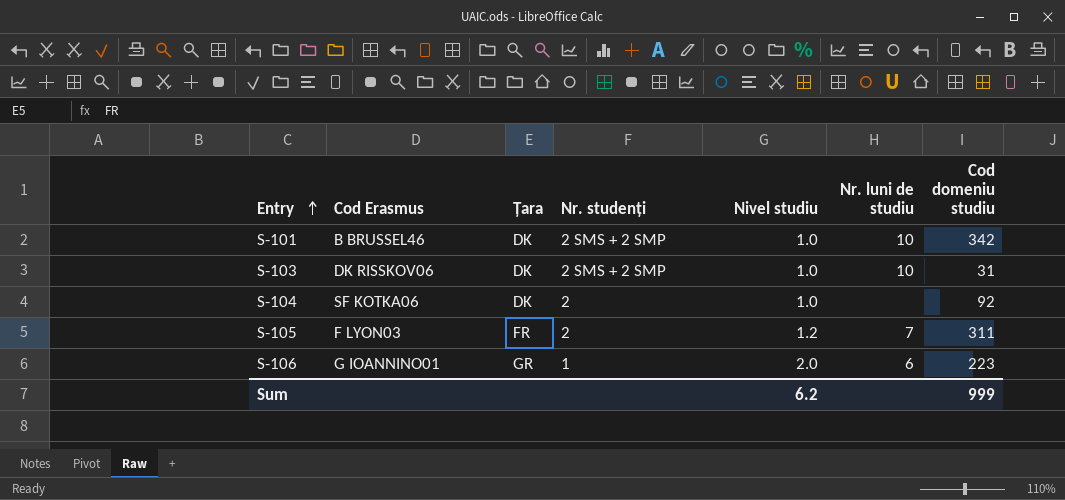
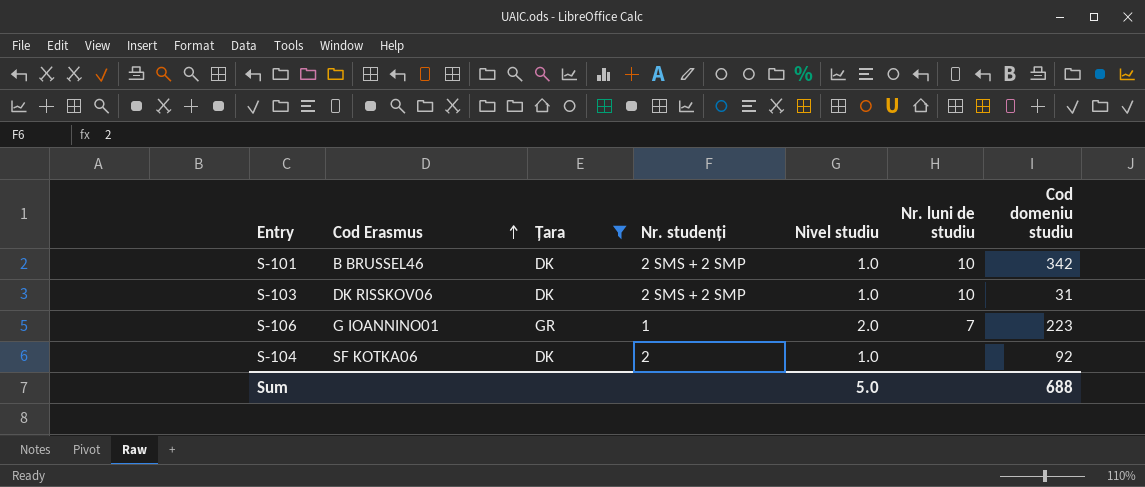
filter: none -> Țara != FR
row order: Entry ascending -> Cod Erasmus ascending
S-106 | Nr. luni de studiu: 6 -> 7
Sum | Nivel studiu: 6.2 -> 5.0
Sum | Cod domeniu studiu: 999 -> 688

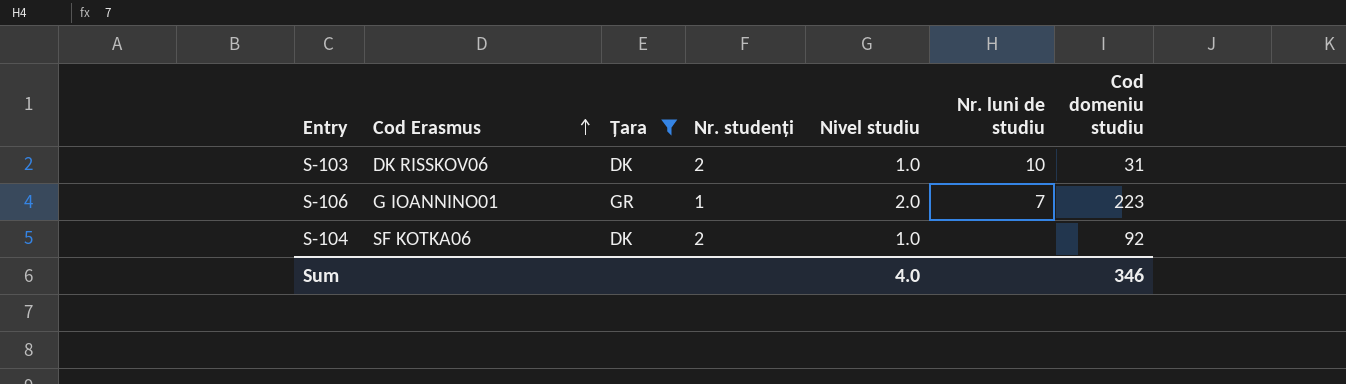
row S-101: B BRUSSEL46 | DK | 2 SMS + 2 SMP | 1.0 | 10 | 342 -> none
S-103 | Nr. studenți: 2 SMS + 2 SMP -> 2
Sum | Nivel studiu: 5.0 -> 4.0
Sum | Cod domeniu studiu: 688 -> 346

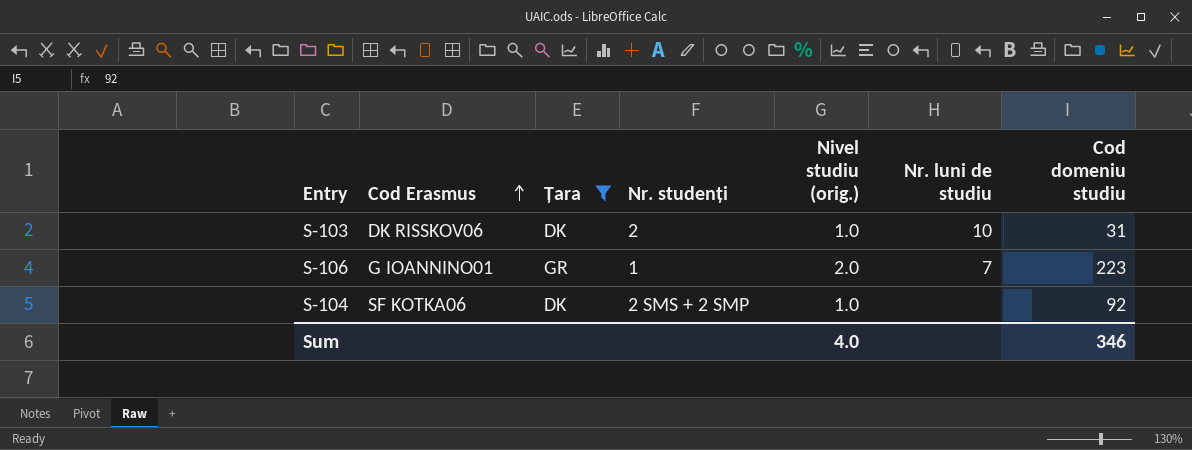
column name: Nivel studiu -> Nivel studiu (orig.)
S-104 | Nr. studenți: 2 -> 2 SMS + 2 SMP

